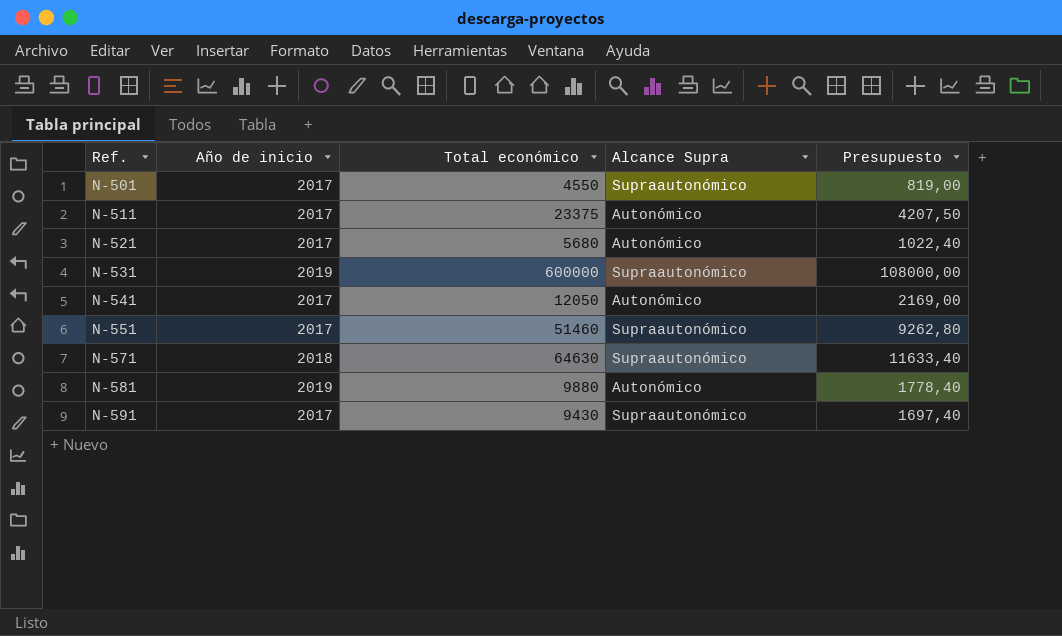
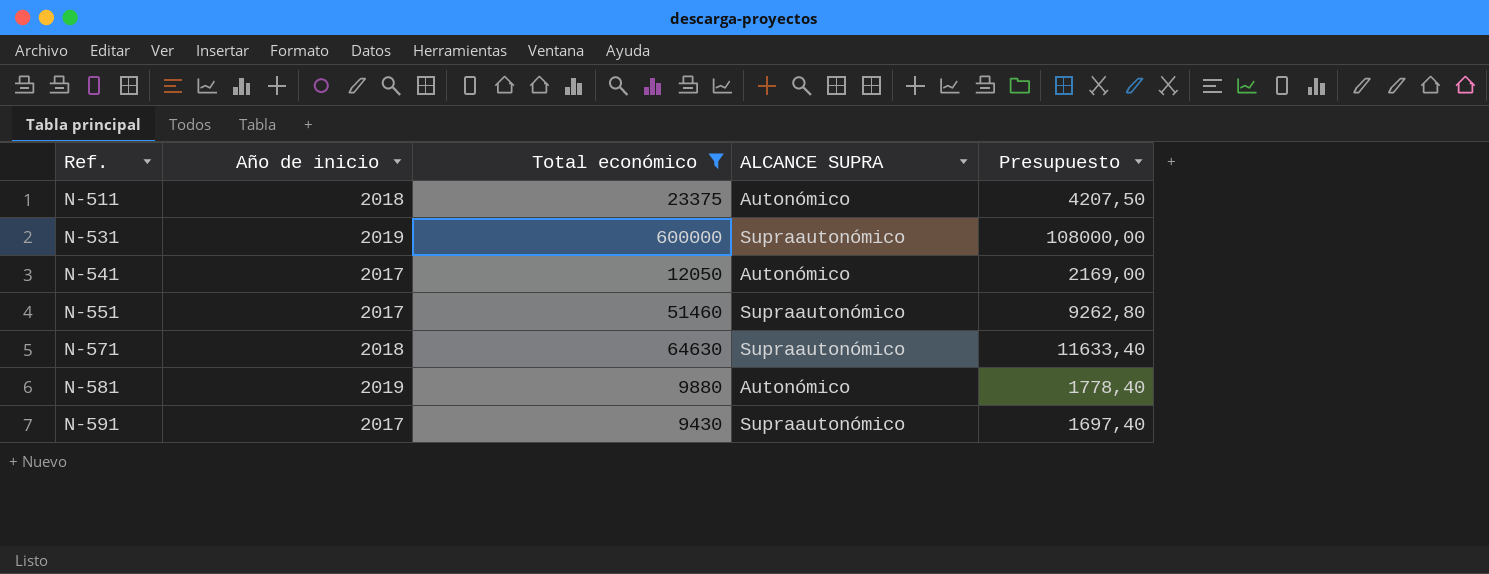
filter: none -> Total económico >= 9430
column name: Alcance Supra -> ALCANCE SUPRA
N-511 | Año de inicio: 2017 -> 2018

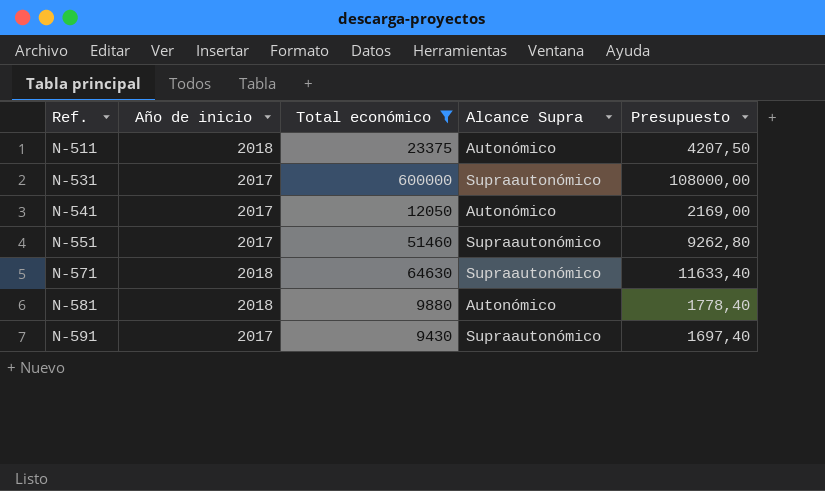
column name: ALCANCE SUPRA -> Alcance Supra
N-531 | Año de inicio: 2019 -> 2017
N-581 | Año de inicio: 2019 -> 2018

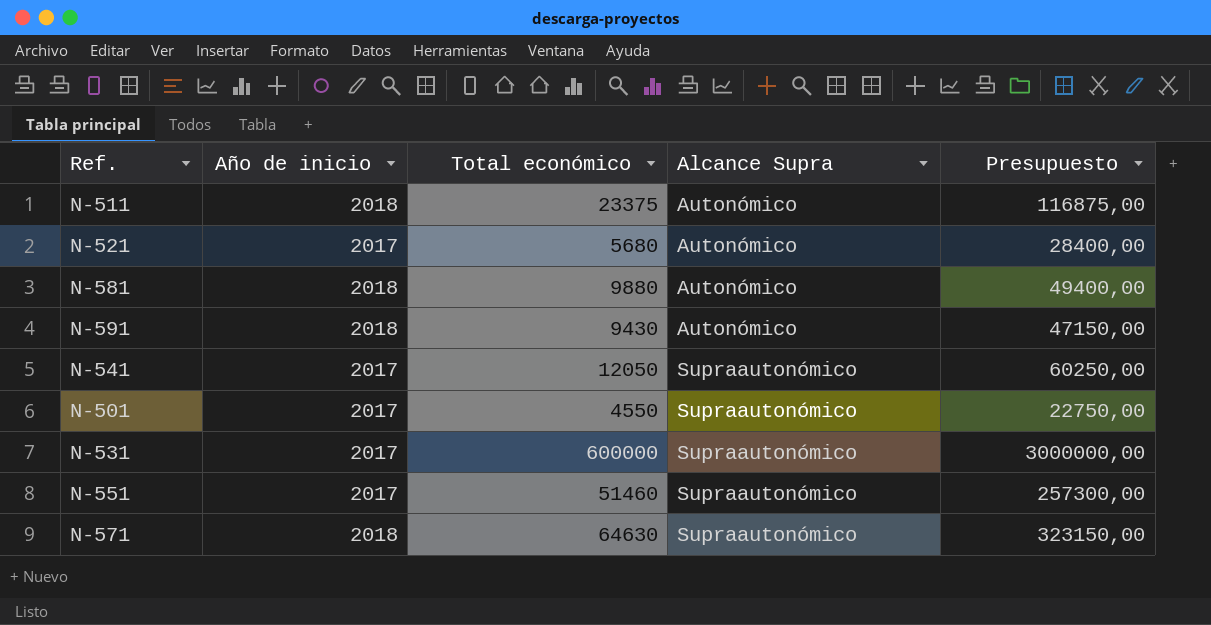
filter: Total económico >= 9430 -> none
row order: Ref. ascending -> Alcance Supra ascending
column Presupuesto | formula: [Total económico] * 0,18 -> [Total económico] * 5
N-591 | Año de inicio: 2017 -> 2018
N-591 | Alcance Supra: Supraautonómico -> Autonómico
N-541 | Alcance Supra: Autonómico -> Supraautonómico

